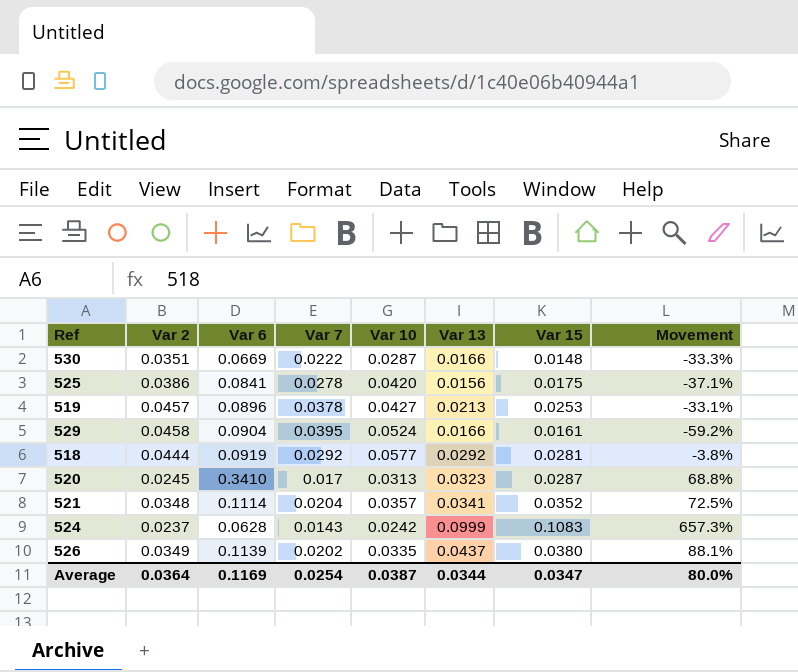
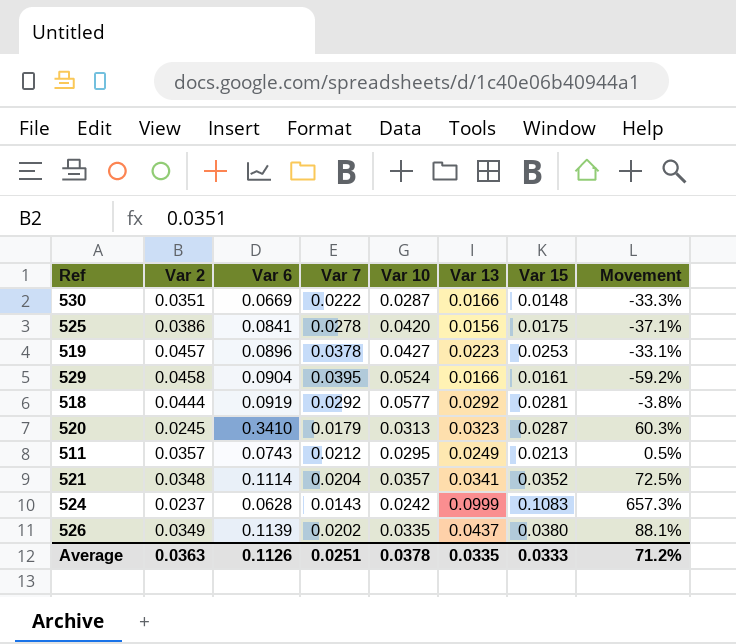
519 | Var 13: 0.0213 -> 0.0223
520 | Var 7: 0.017 -> 0.0179
520 | Movement: 68.8% -> 60.3%
row 511: none -> 0.0357 | 0.0743 | 0.0212 | 0.0295 | 0.0249 | 0.0213 | 0.5%
Average | Var 2: 0.0364 -> 0.0363
Average | Var 6: 0.1169 -> 0.1126
Average | Var 7: 0.0254 -> 0.0251
Average | Var 10: 0.0387 -> 0.0378
Average | Var 13: 0.0344 -> 0.0335
Average | Var 15: 0.0347 -> 0.0333
Average | Movement: 80.0% -> 71.2%

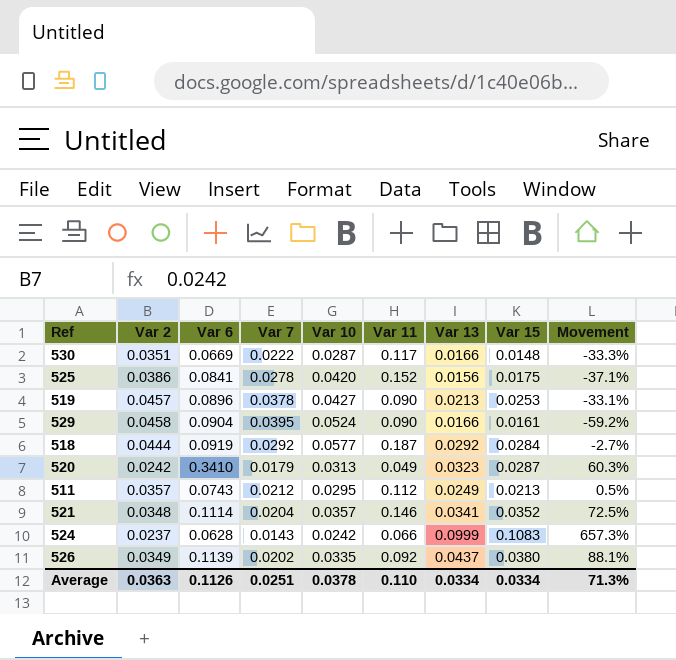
column Var 11 | position: none -> 6
519 | Var 13: 0.0223 -> 0.0213
518 | Var 15: 0.0281 -> 0.0284
518 | Movement: -3.8% -> -2.7%
520 | Var 2: 0.0245 -> 0.0242
Average | Var 13: 0.0335 -> 0.0334
Average | Var 15: 0.0333 -> 0.0334
Average | Movement: 71.2% -> 71.3%

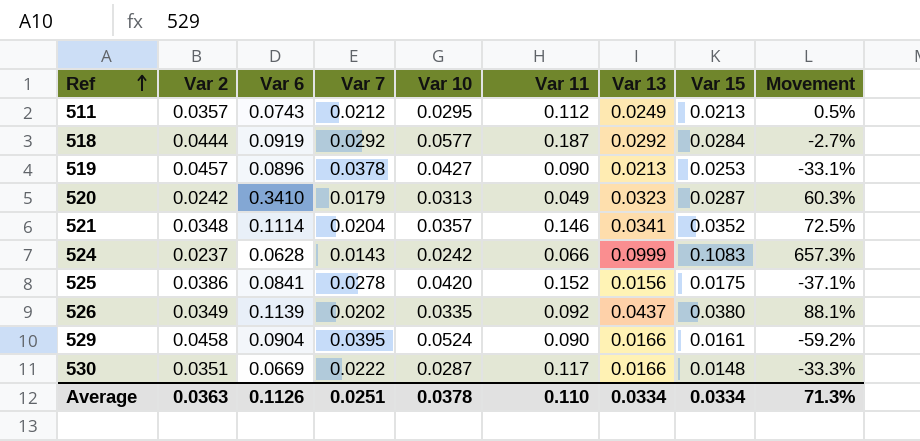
row order: none -> Ref ascending

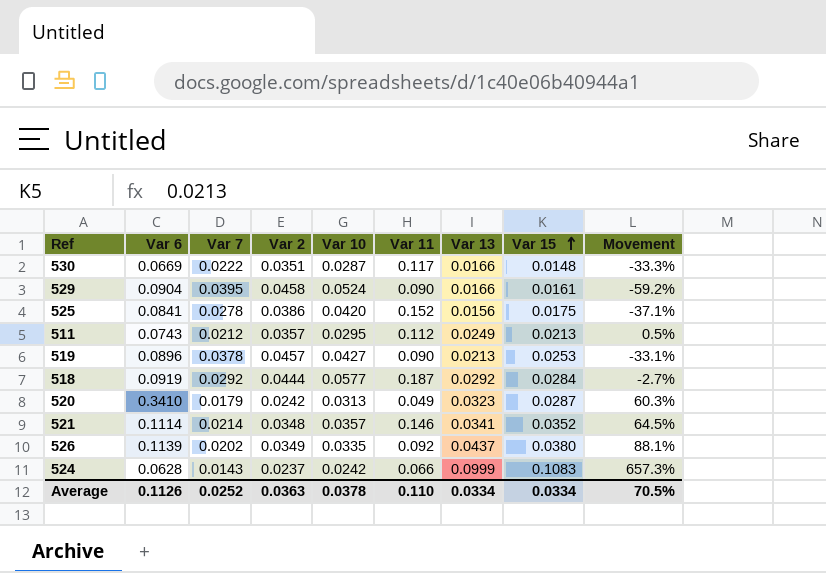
row order: Ref ascending -> Var 15 ascending
column Var 2 | position: 2 -> 4
521 | Var 7: 0.0204 -> 0.0214
521 | Movement: 72.5% -> 64.5%
Average | Var 7: 0.0251 -> 0.0252
Average | Movement: 71.3% -> 70.5%

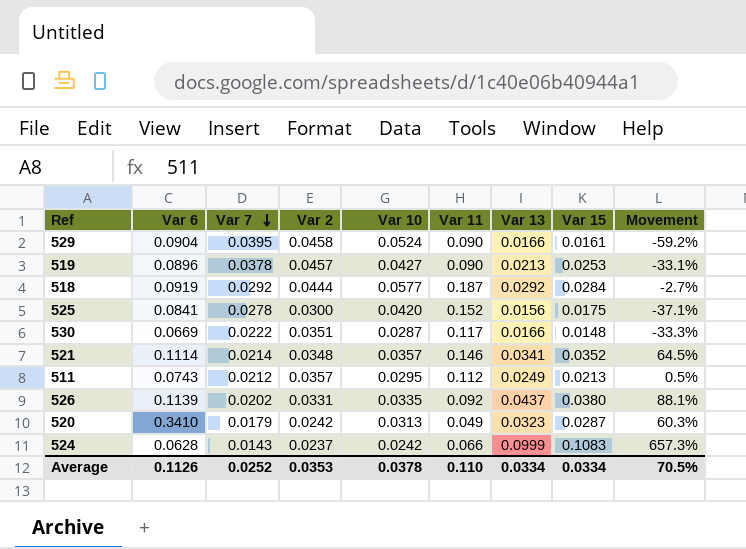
row order: Var 15 ascending -> Var 7 descending
525 | Var 2: 0.0386 -> 0.0300
526 | Var 2: 0.0349 -> 0.0331
Average | Var 2: 0.0363 -> 0.0353

